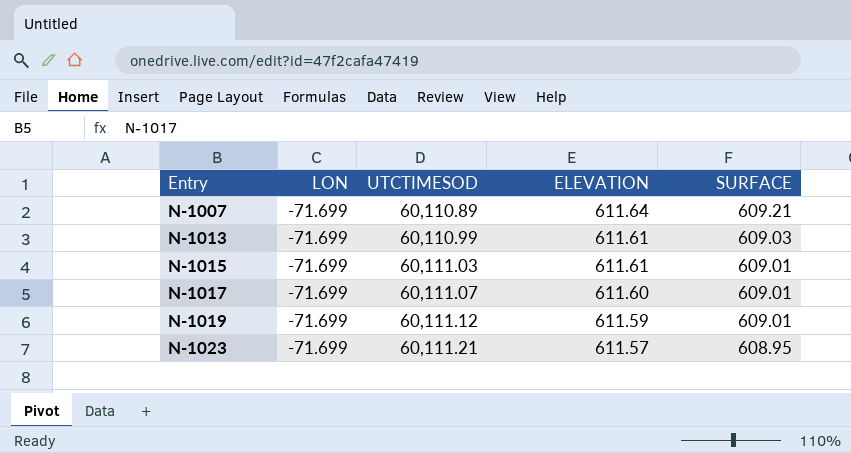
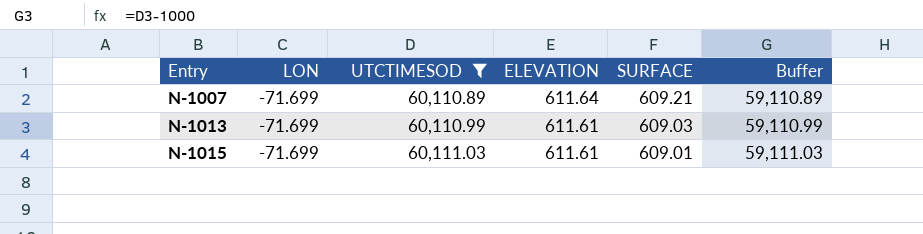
filter: none -> UTCTIMESOD <= 60,111.03
column Buffer | formula: none -> [UTCTIMESOD] - 1000

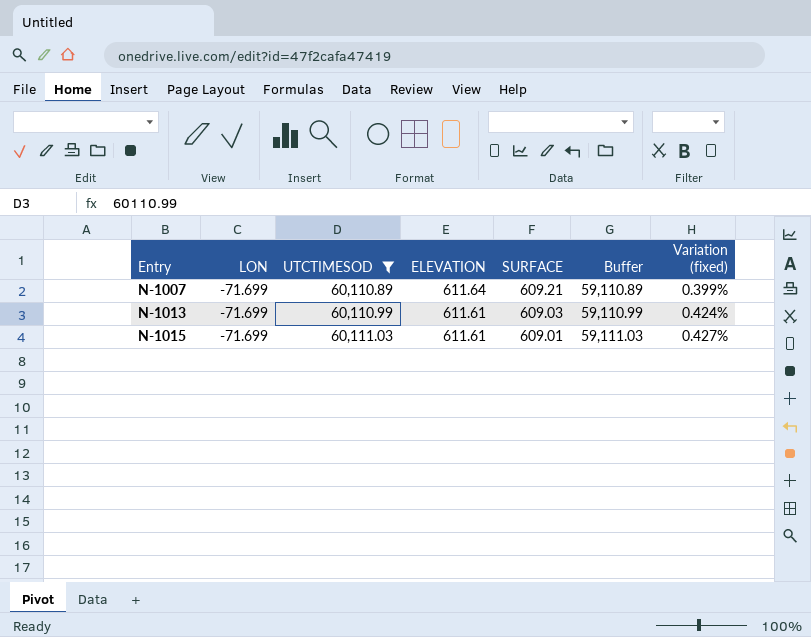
column Variation (fixed) | formula: none -> ([ELEVATION] - [SURFACE]) / [SURFACE]

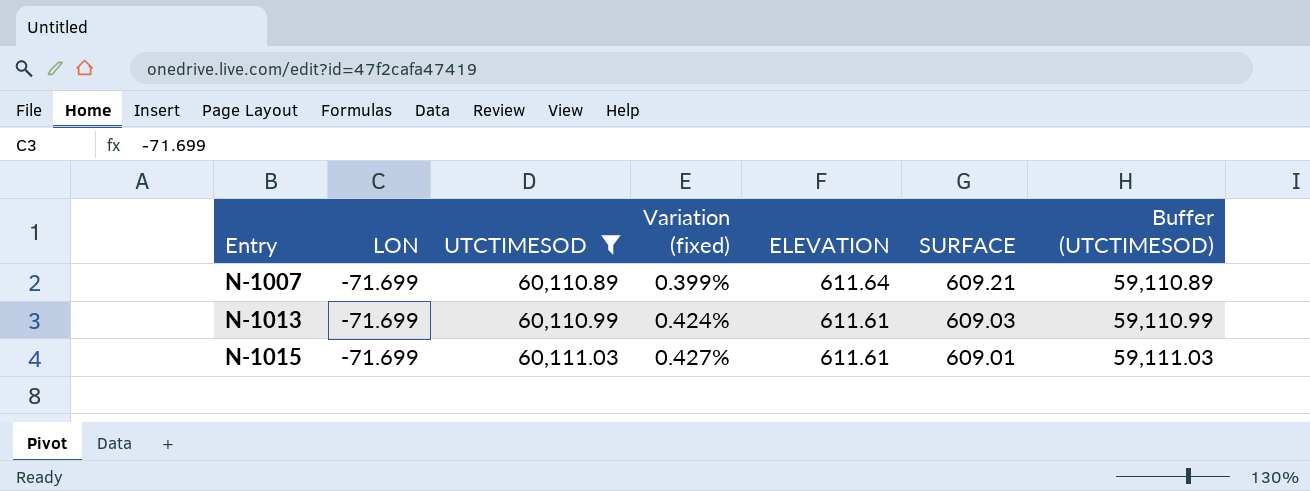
column Variation (fixed) | position: 7 -> 4
column name: Buffer -> Buffer (UTCTIMESOD)

